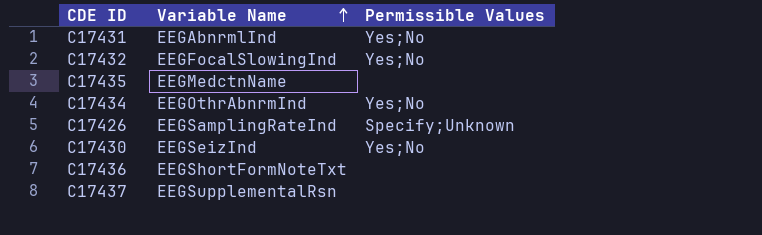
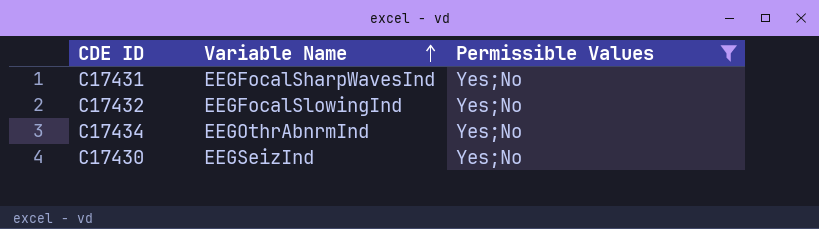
filter: none -> Permissible Values = Yes;No
C17431 | Variable Name: EEGAbnrmlInd -> EEGFocalSharpWavesInd

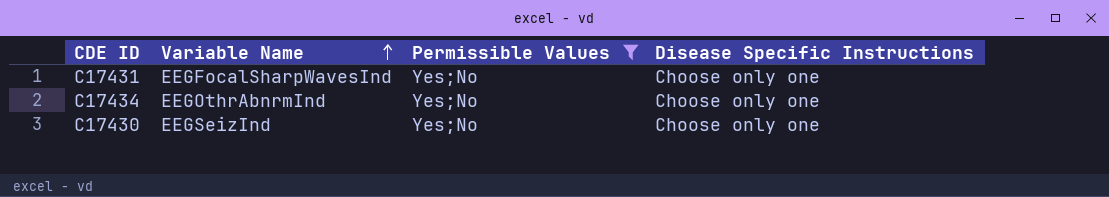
column Disease Specific Instructions | position: none -> 4
row C17432: EEGFocalSlowingInd | Yes;No -> none

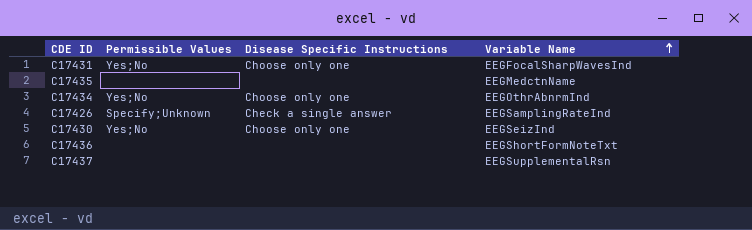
filter: Permissible Values = Yes;No -> none
column Variable Name | position: 2 -> 4

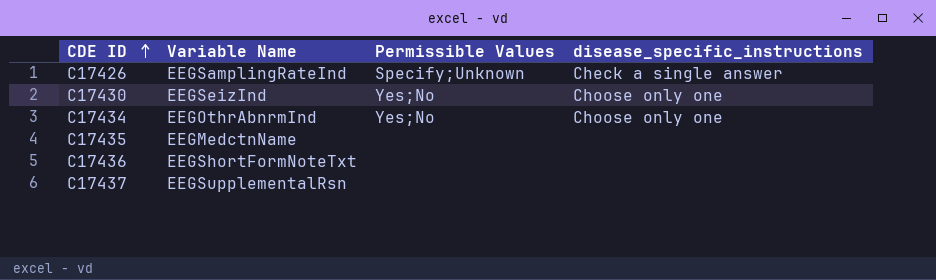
row order: Variable Name ascending -> CDE ID ascending
column Variable Name | position: 4 -> 2
column name: Disease Specific Instructions -> disease_specific_instructions
row C17431: Yes;No | Choose only one | EEGFocalSharpWavesInd -> none

